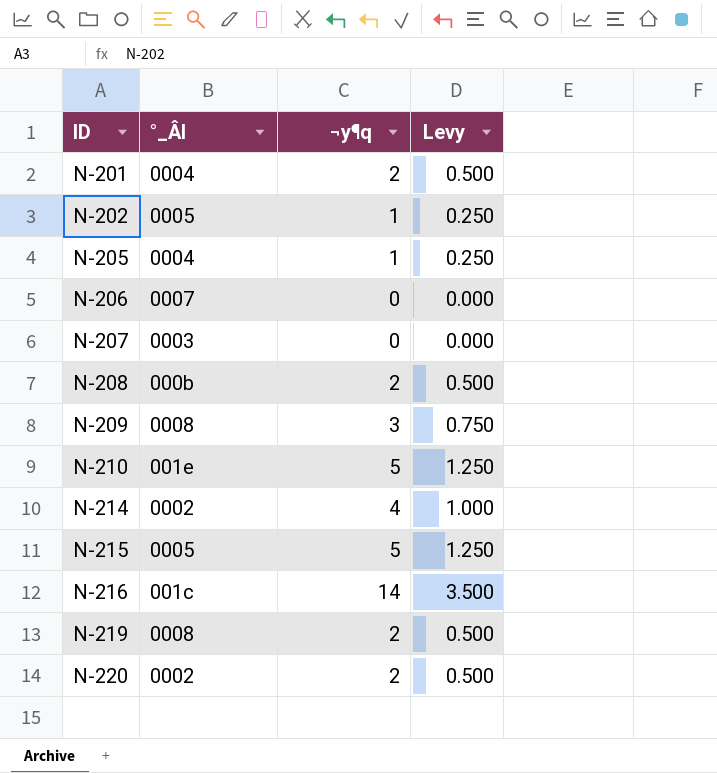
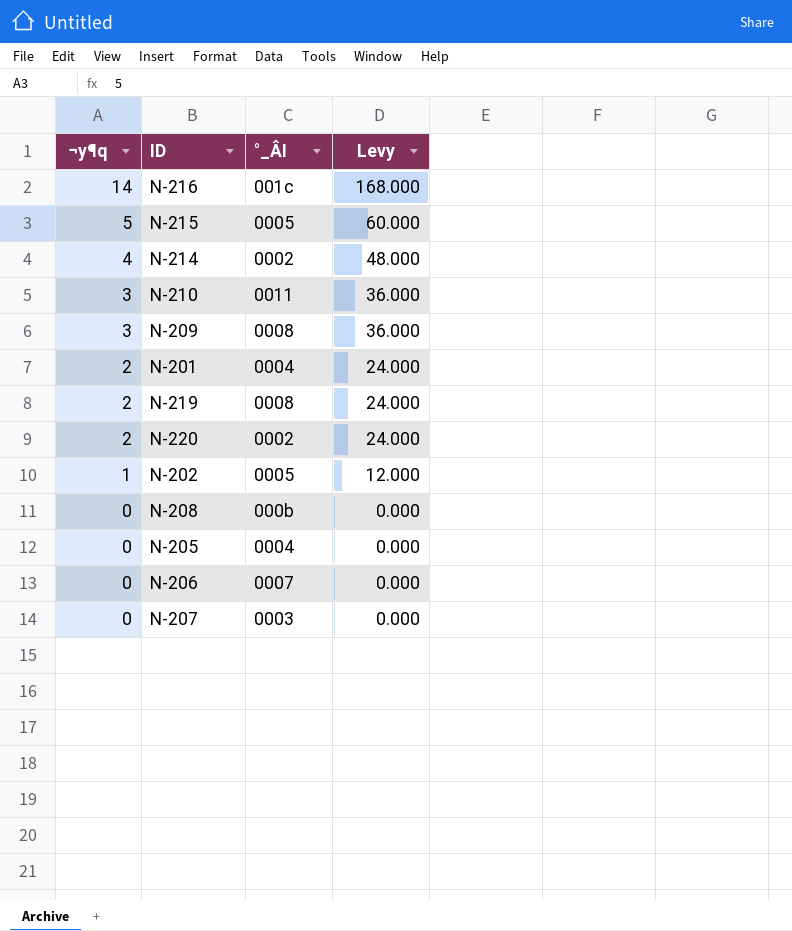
row order: ID ascending -> ¬y¶q descending
column ¬y¶q | position: 3 -> 1
column Levy | formula: [¬y¶q] * 0.25 -> [¬y¶q] * 12
N-210 | ¬y¶q: 5 -> 3
N-210 | °_ÂI: 001e -> 0011
N-208 | ¬y¶q: 2 -> 0
N-205 | ¬y¶q: 1 -> 0

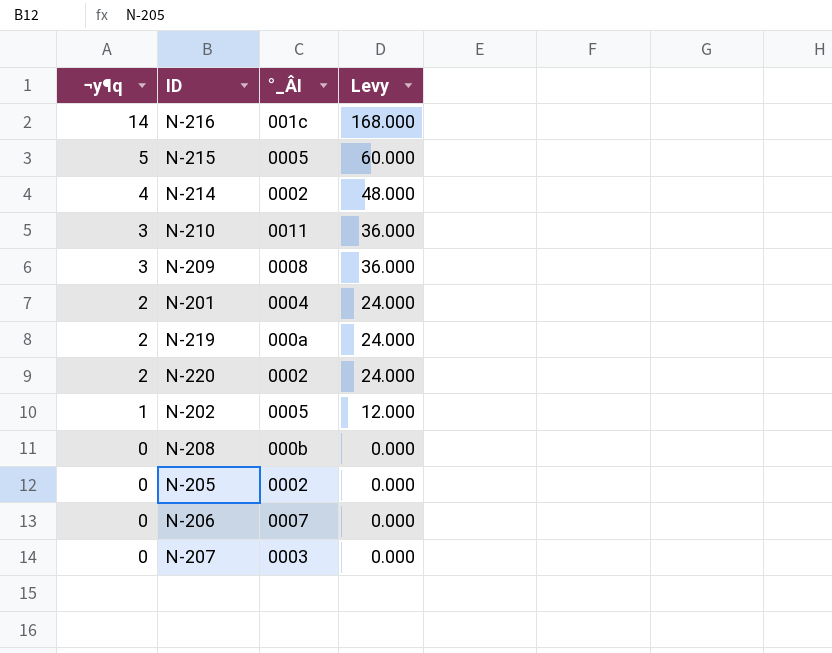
N-219 | °_ÂI: 0008 -> 000a
N-205 | °_ÂI: 0004 -> 0002

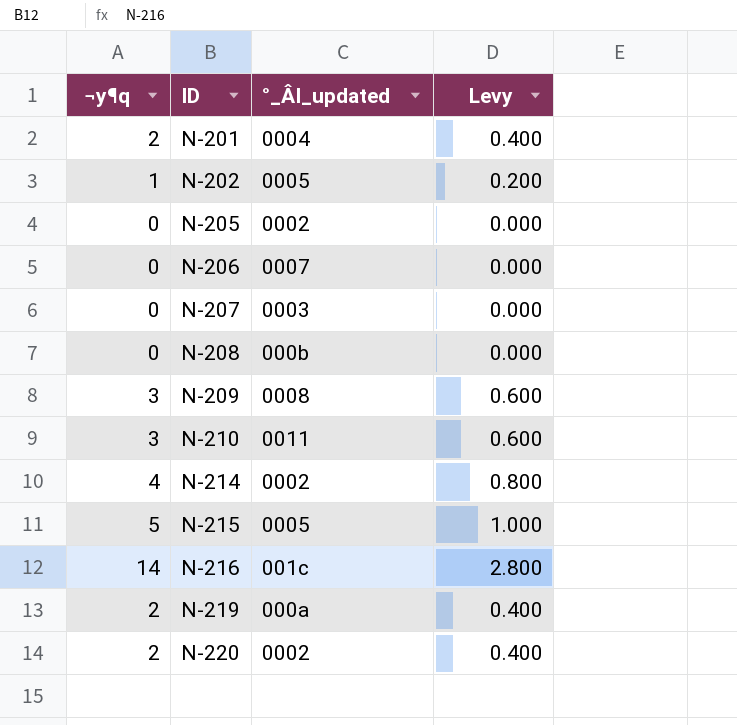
row order: ¬y¶q descending -> ID ascending
column name: °_ÂI -> °_ÂI_updated
column Levy | formula: [¬y¶q] * 12 -> [¬y¶q] * 0.2

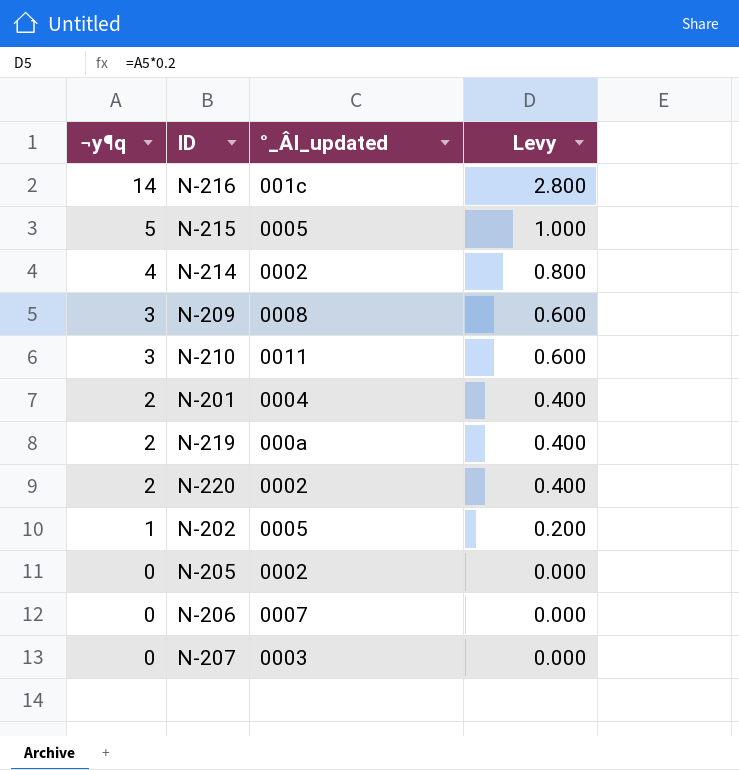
row order: ID ascending -> ¬y¶q descending
row N-208: 0 | 000b | 0.000 -> none

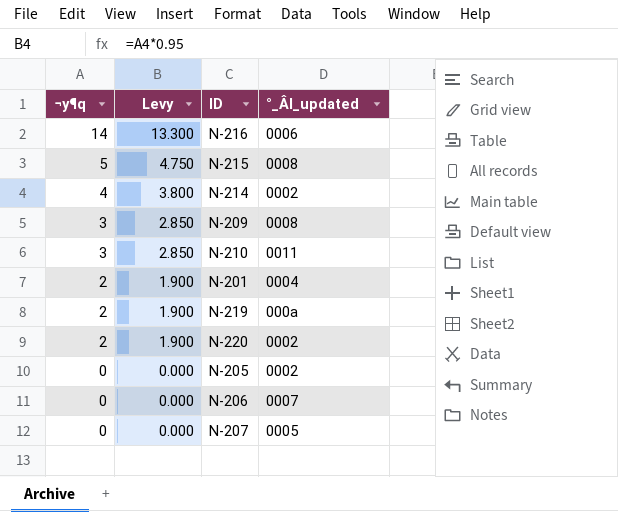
column Levy | formula: [¬y¶q] * 0.2 -> [¬y¶q] * 0.95
column Levy | position: 4 -> 2
row N-202: 1 | 0005 | 0.200 -> none
N-216 | °_ÂI_updated: 001c -> 0006
N-215 | °_ÂI_updated: 0005 -> 0008
N-207 | °_ÂI_updated: 0003 -> 0005

